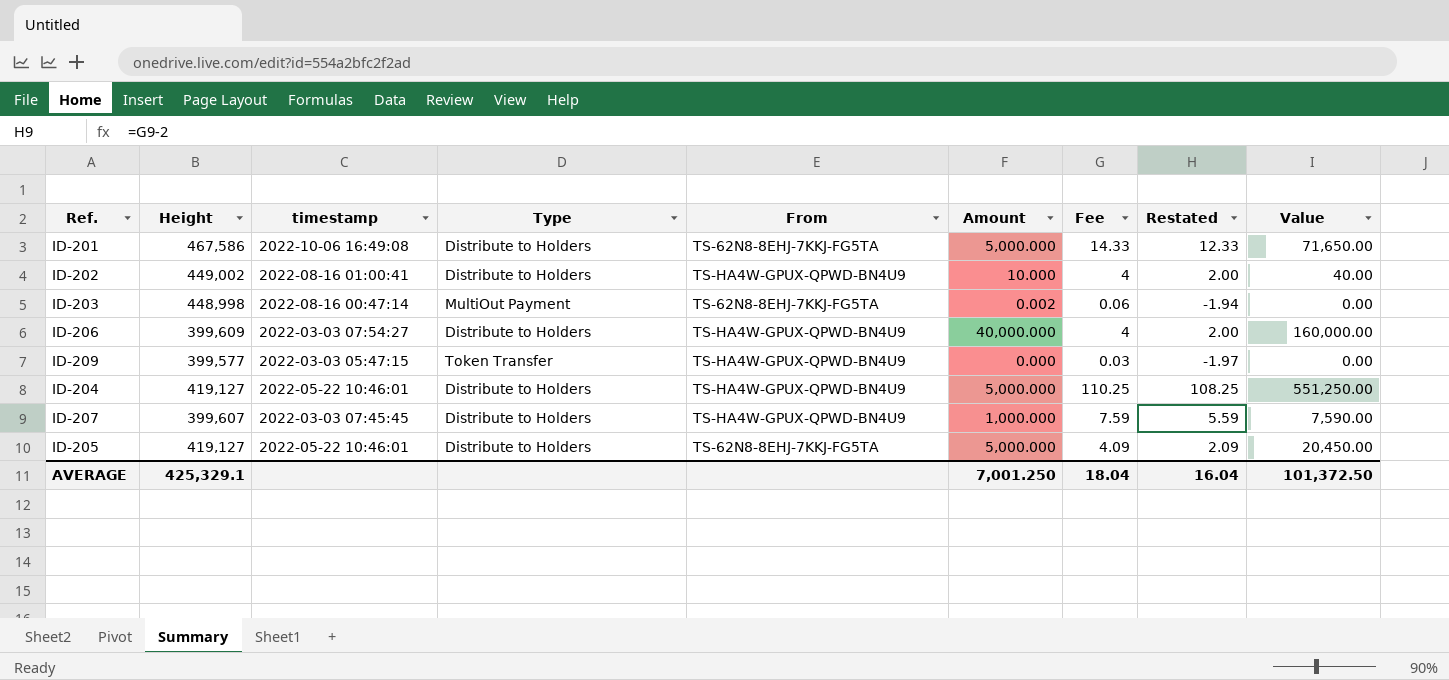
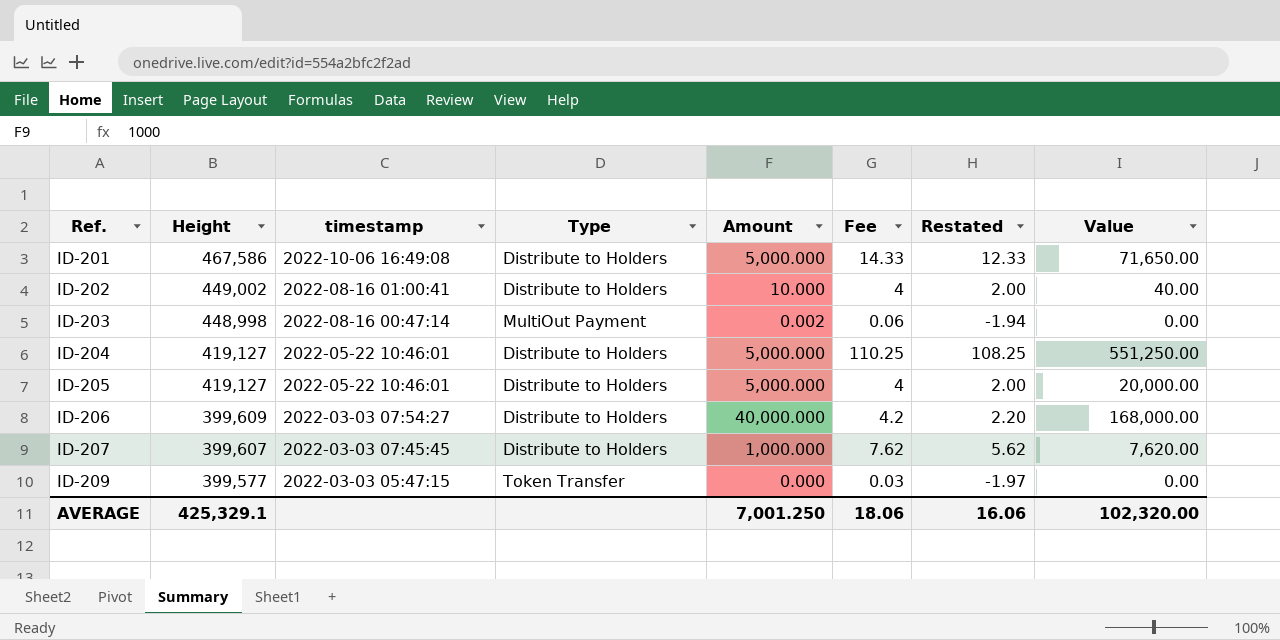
row order: none -> Ref. ascending
column From | position: 5 -> none
ID-205 | Fee: 4.09 -> 4
ID-205 | Restated: 2.09 -> 2.00
ID-205 | Value: 20,450.00 -> 20,000.00
ID-206 | Fee: 4 -> 4.2
ID-206 | Restated: 2.00 -> 2.20
ID-206 | Value: 160,000.00 -> 168,000.00
ID-207 | Fee: 7.59 -> 7.62
ID-207 | Restated: 5.59 -> 5.62
ID-207 | Value: 7,590.00 -> 7,620.00
AVERAGE | Fee: 18.04 -> 18.06
AVERAGE | Restated: 16.04 -> 16.06
AVERAGE | Value: 101,372.50 -> 102,320.00

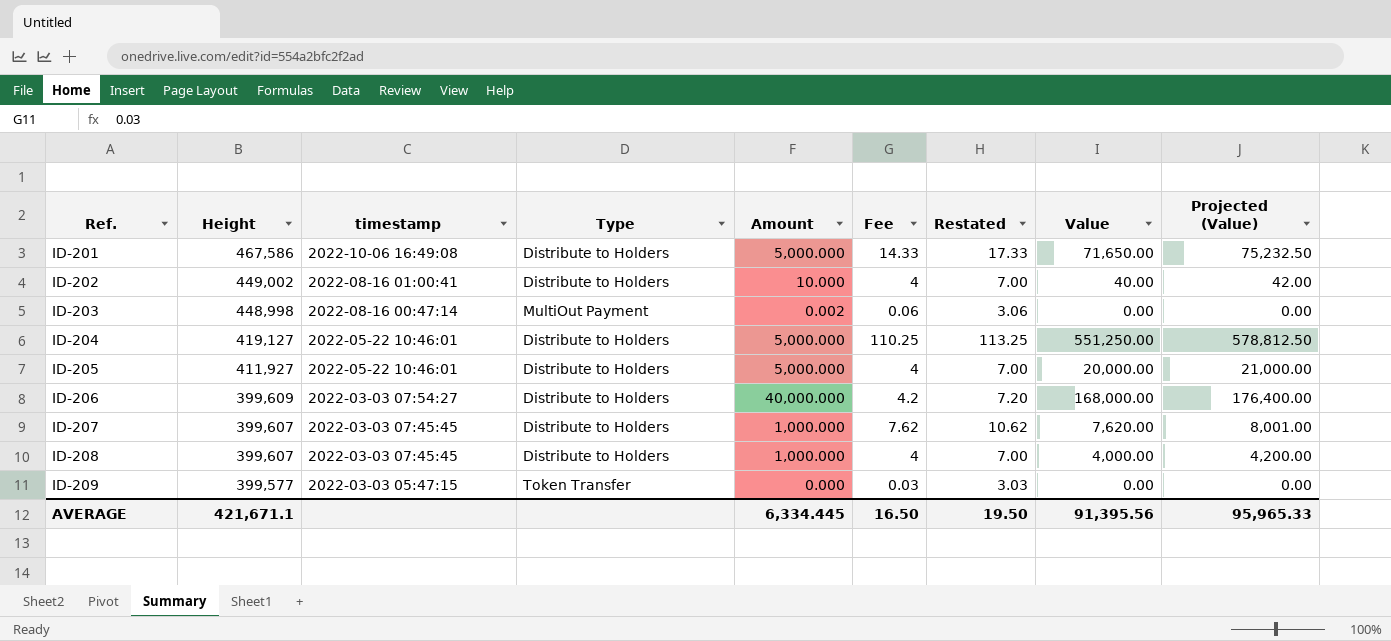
column Restated | formula: [Fee] - 2 -> [Fee] + 3
column Projected (Value) | formula: none -> [Value] * 1.05
ID-205 | Height: 419,127 -> 411,927
row ID-208: none -> 399,607 | 2022-03-03 07:45:45 | Distribute to Holders | 1,000.000 | 4 | 7.00 | 4,000.00 | 4,200.00
AVERAGE | Height: 425,329.1 -> 421,671.1
AVERAGE | Amount: 7,001.250 -> 6,334.445
AVERAGE | Fee: 18.06 -> 16.50
AVERAGE | Restated: 16.06 -> 19.50
AVERAGE | Value: 102,320.00 -> 91,395.56

